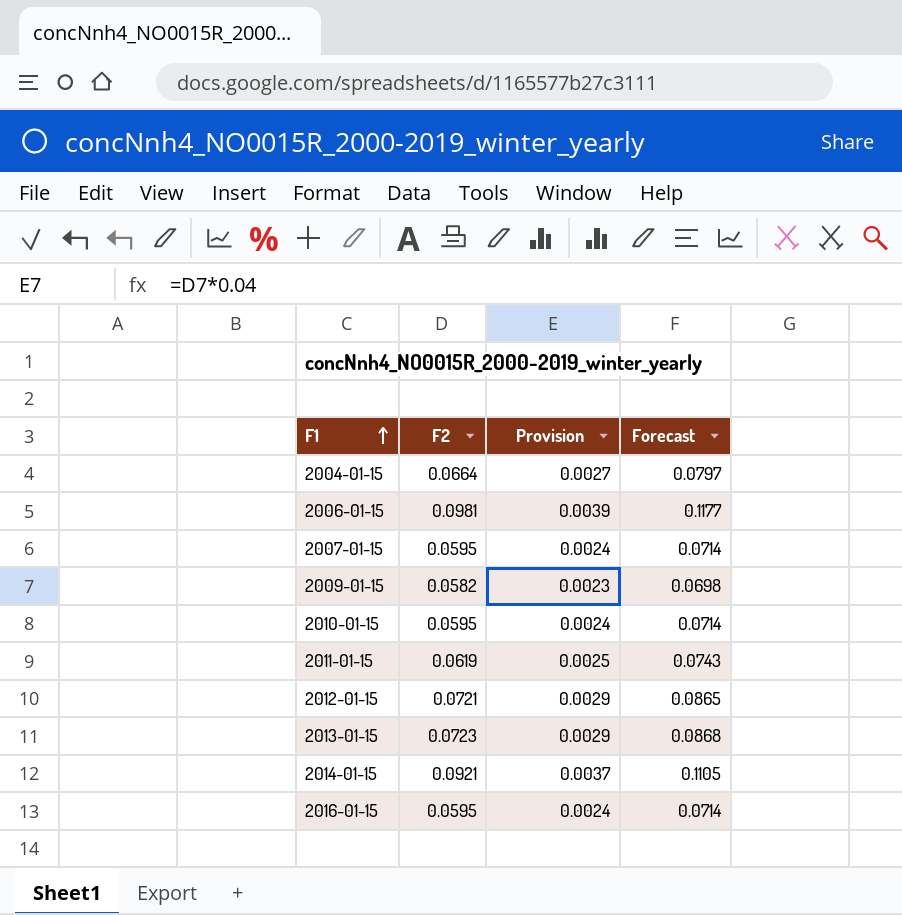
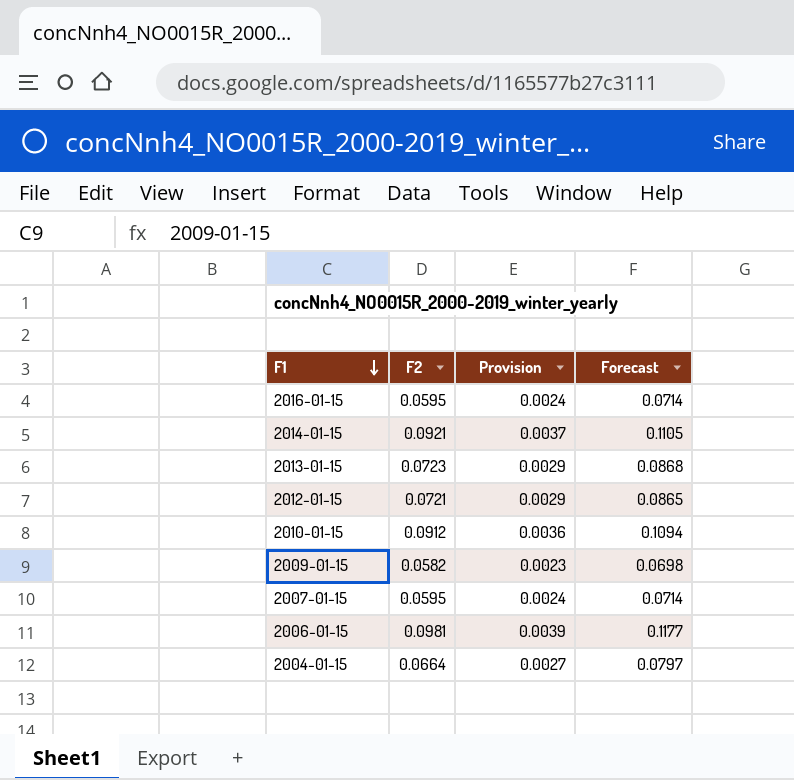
row order: F1 ascending -> F1 descending
row 2011-01-15: 0.0619 | 0.0025 | 0.0743 -> none
2010-01-15 | F2: 0.0595 -> 0.0912
2010-01-15 | Provision: 0.0024 -> 0.0036
2010-01-15 | Forecast: 0.0714 -> 0.1094

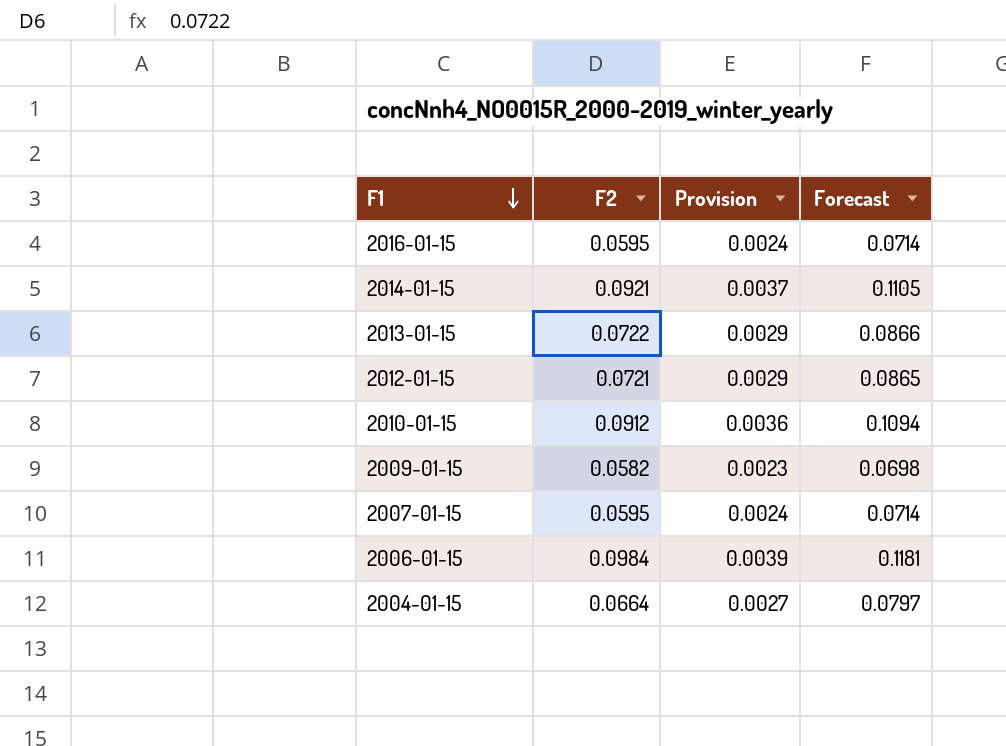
2013-01-15 | F2: 0.0723 -> 0.0722
2013-01-15 | Forecast: 0.0868 -> 0.0866
2006-01-15 | F2: 0.0981 -> 0.0984
2006-01-15 | Forecast: 0.1177 -> 0.1181

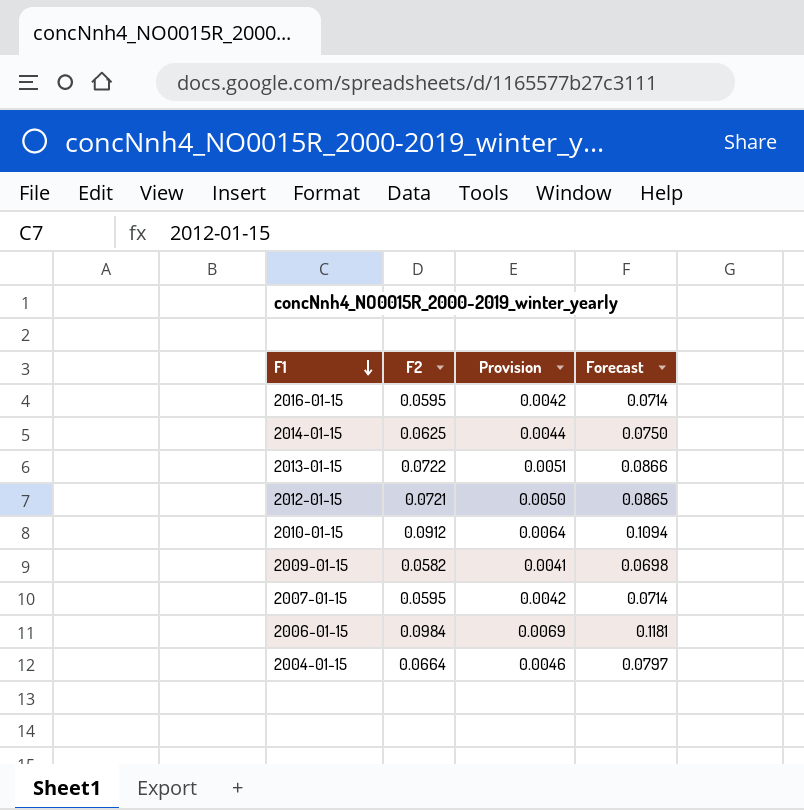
column Provision | formula: [F2] * 0.04 -> [F2] * 0.07
2014-01-15 | F2: 0.0921 -> 0.0625
2014-01-15 | Forecast: 0.1105 -> 0.0750

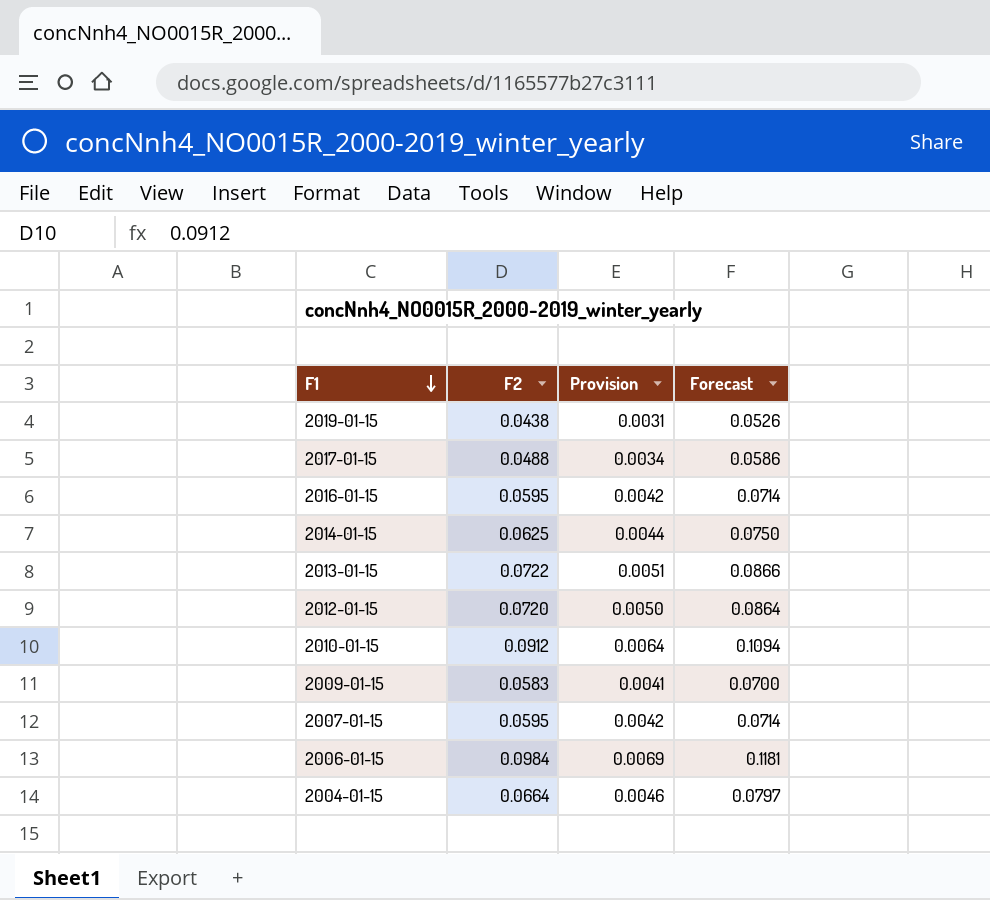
row 2019-01-15: none -> 0.0438 | 0.0031 | 0.0526
row 2017-01-15: none -> 0.0488 | 0.0034 | 0.0586
2012-01-15 | F2: 0.0721 -> 0.0720
2012-01-15 | Forecast: 0.0865 -> 0.0864
2009-01-15 | F2: 0.0582 -> 0.0583
2009-01-15 | Forecast: 0.0698 -> 0.0700

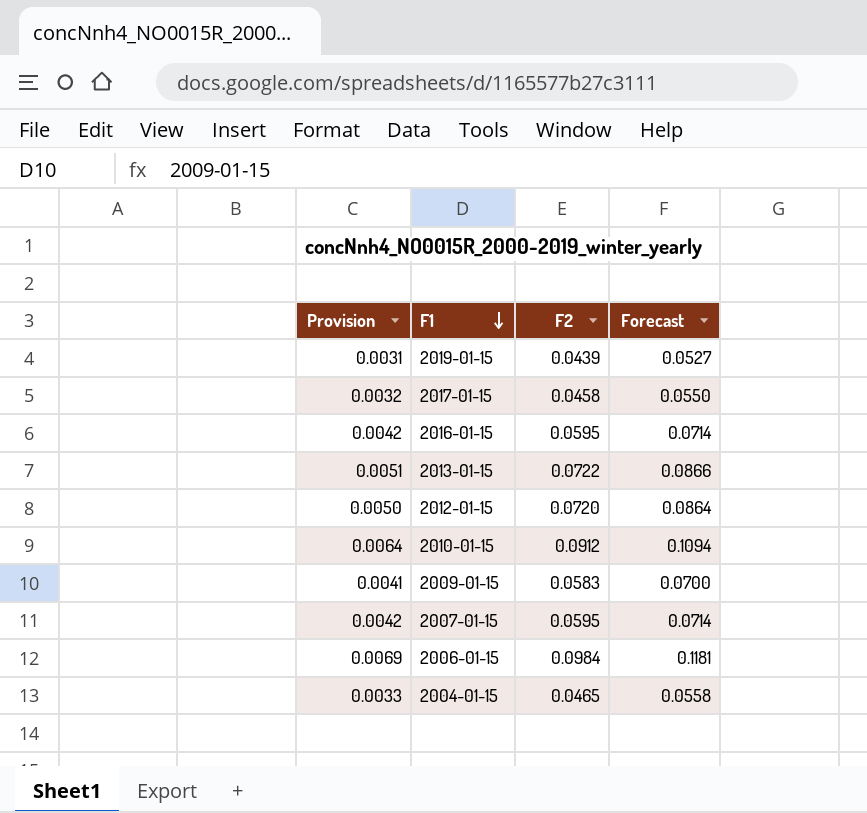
column Provision | position: 3 -> 1
row 2014-01-15: 0.0625 | 0.0044 | 0.0750 -> none
2019-01-15 | F2: 0.0438 -> 0.0439
2019-01-15 | Forecast: 0.0526 -> 0.0527
2017-01-15 | Provision: 0.0034 -> 0.0032
2017-01-15 | F2: 0.0488 -> 0.0458
2017-01-15 | Forecast: 0.0586 -> 0.0550
2004-01-15 | Provision: 0.0046 -> 0.0033
2004-01-15 | F2: 0.0664 -> 0.0465
2004-01-15 | Forecast: 0.0797 -> 0.0558

